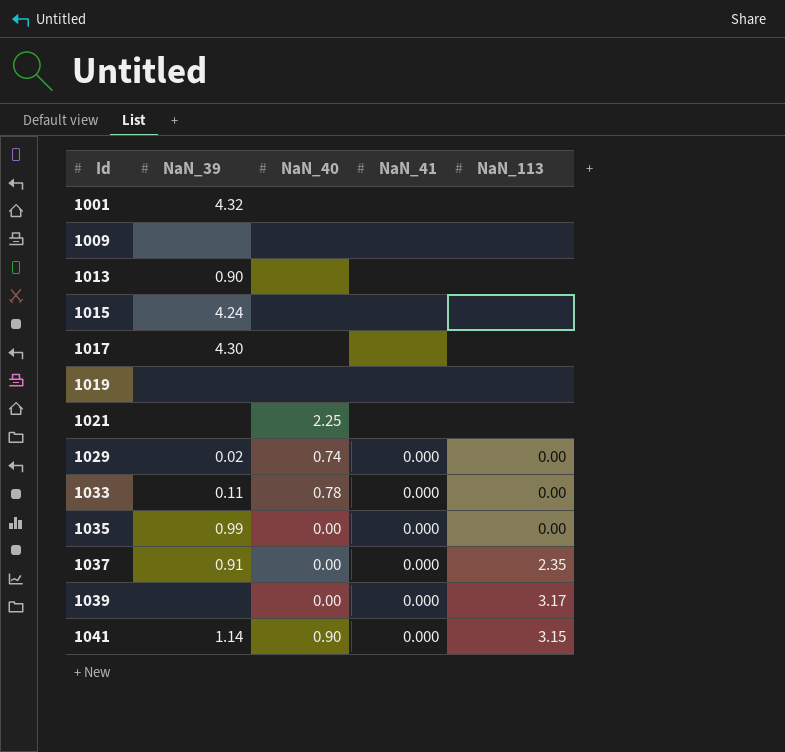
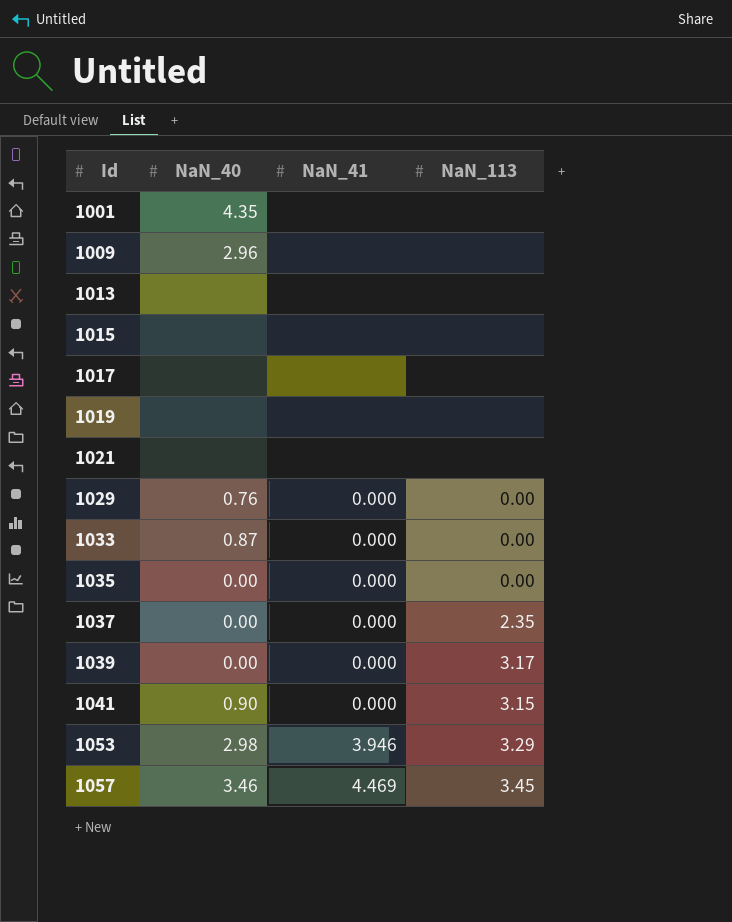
column NaN_39 | position: 2 -> none
1001 | NaN_40: none -> 4.35
1009 | NaN_40: none -> 2.96
1021 | NaN_40: 2.25 -> none
1029 | NaN_40: 0.74 -> 0.76
1033 | NaN_40: 0.78 -> 0.87
row 1053: none -> 2.98 | 3.946 | 3.29
row 1057: none -> 3.46 | 4.469 | 3.45

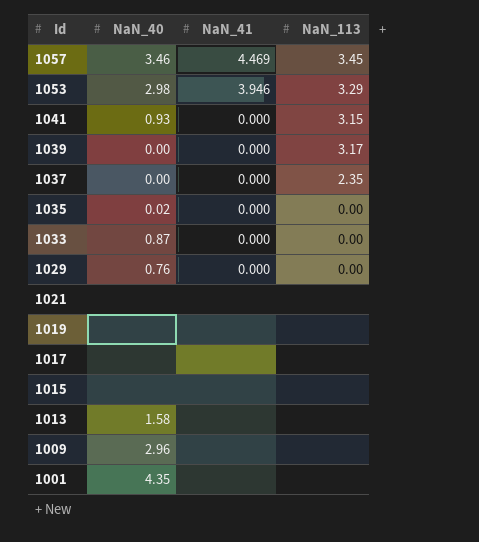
row order: Id ascending -> Id descending
1041 | NaN_40: 0.90 -> 0.93
1035 | NaN_40: 0.00 -> 0.02
1013 | NaN_40: none -> 1.58

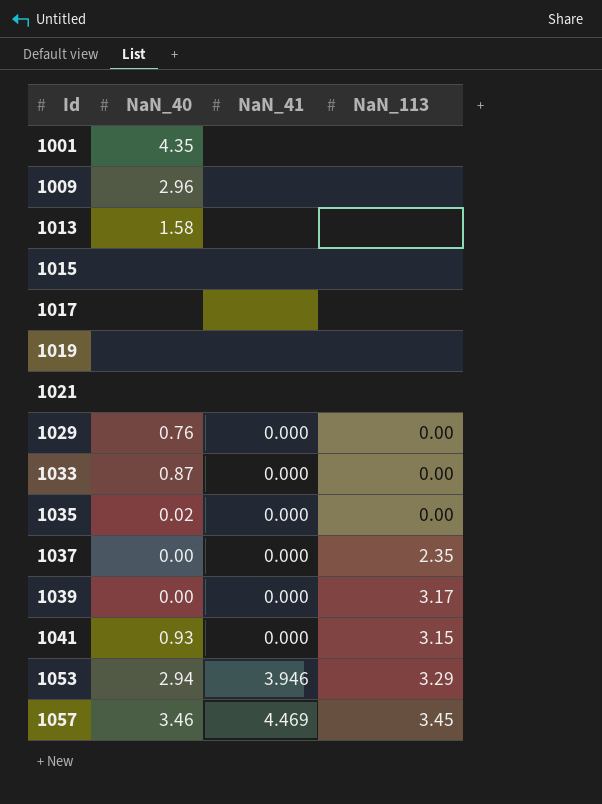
row order: Id descending -> Id ascending
1053 | NaN_40: 2.98 -> 2.94

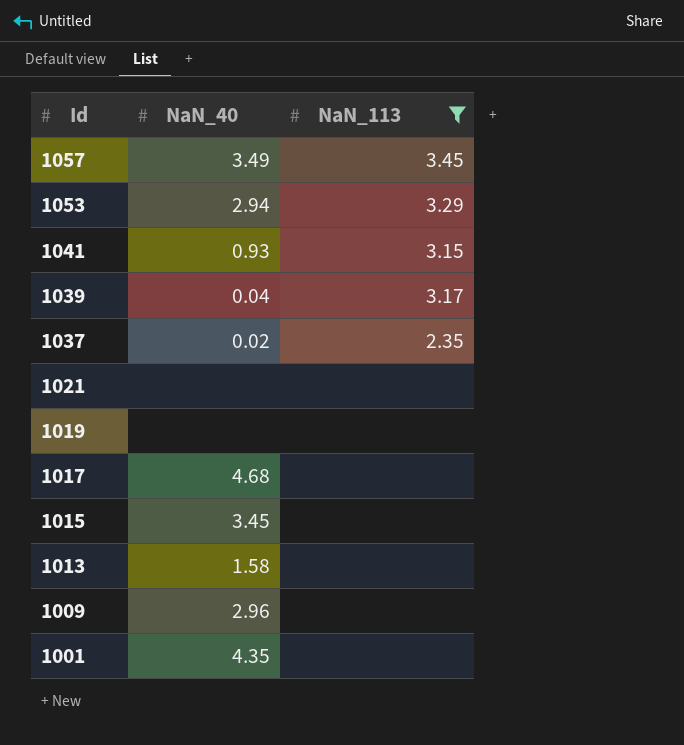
filter: none -> NaN_113 != 0.00
row order: Id ascending -> Id descending
column NaN_41 | position: 3 -> none
1057 | NaN_40: 3.46 -> 3.49
1039 | NaN_40: 0.00 -> 0.04
1037 | NaN_40: 0.00 -> 0.02
1017 | NaN_40: none -> 4.68
1015 | NaN_40: none -> 3.45

